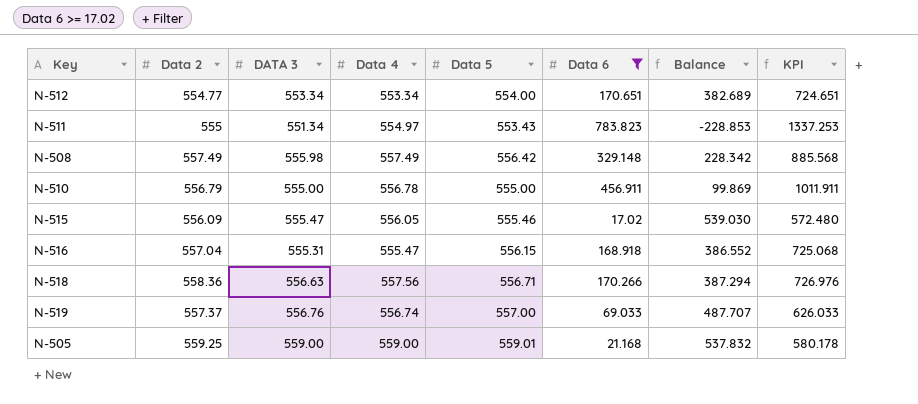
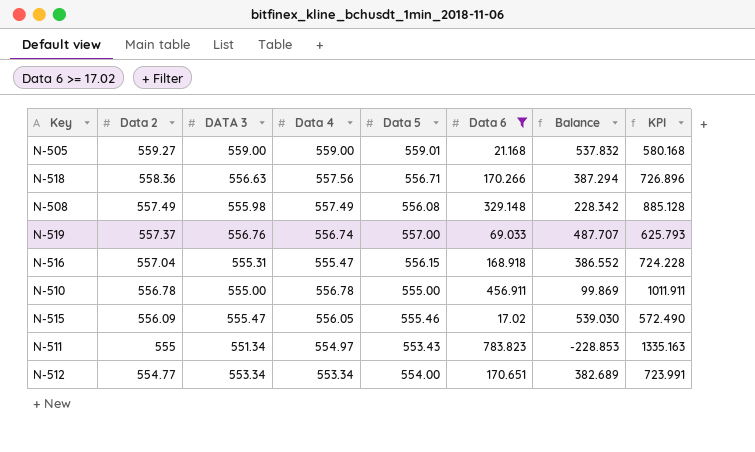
row order: none -> Data 2 descending
column KPI | formula: [Data 5] + [Data 6] -> [DATA 3] + [Data 6]
N-505 | Data 2: 559.25 -> 559.27
N-508 | Data 5: 556.42 -> 556.08
N-510 | Data 2: 556.79 -> 556.78

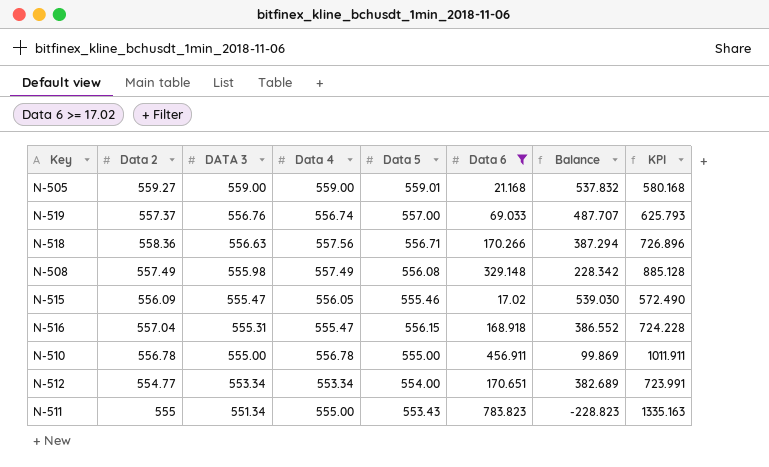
row order: Data 2 descending -> DATA 3 descending
N-511 | Data 4: 554.97 -> 555.00
N-511 | Balance: -228.853 -> -228.823

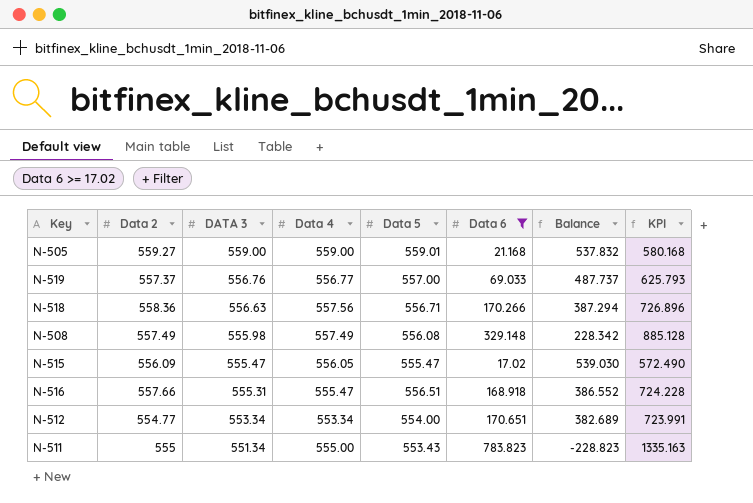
row N-510: 556.78 | 555.00 | 556.78 | 555.00 | 456.911 | 99.869 | 1011.911 -> none
N-519 | Data 4: 556.74 -> 556.77
N-519 | Balance: 487.707 -> 487.737
N-515 | Data 5: 555.46 -> 555.47
N-516 | Data 2: 557.04 -> 557.66
N-516 | Data 5: 556.15 -> 556.51

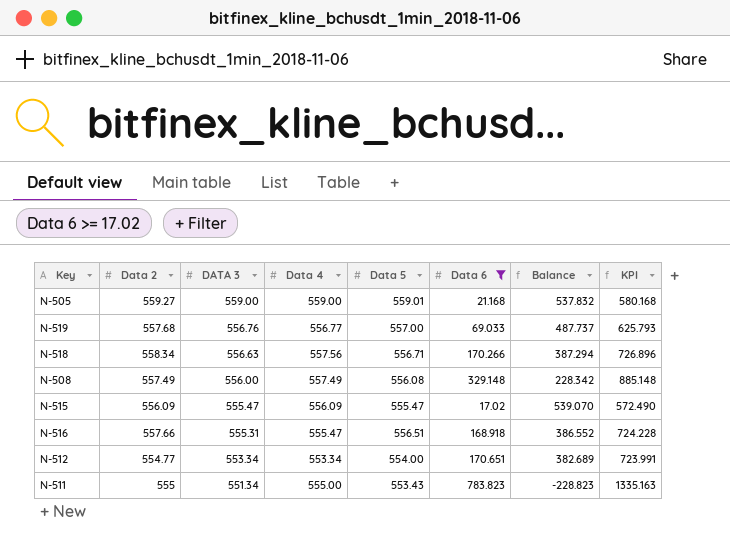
N-519 | Data 2: 557.37 -> 557.68
N-518 | Data 2: 558.36 -> 558.34
N-508 | DATA 3: 555.98 -> 556.00
N-508 | KPI: 885.128 -> 885.148
N-515 | Data 4: 556.05 -> 556.09
N-515 | Balance: 539.030 -> 539.070

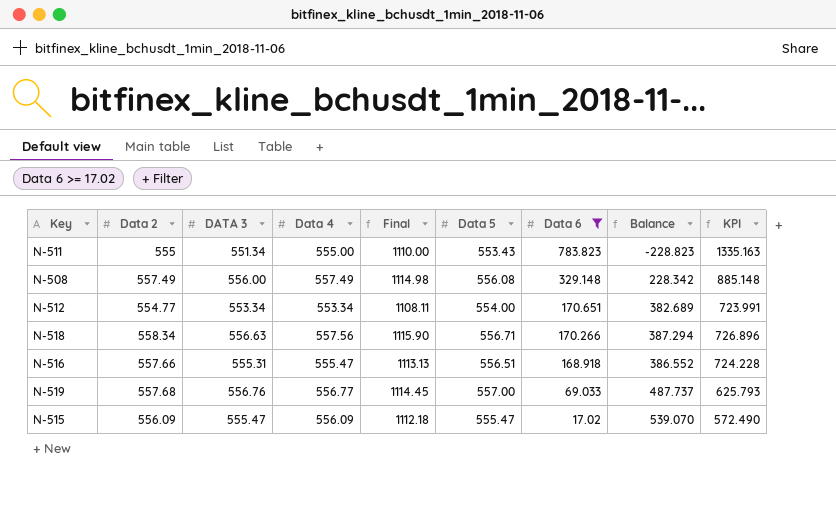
row order: DATA 3 descending -> Data 6 descending
column Final | formula: none -> [Data 2] + [Data 4]
row N-505: 559.27 | 559.00 | 559.00 | 559.01 | 21.168 | 537.832 | 580.168 -> none

